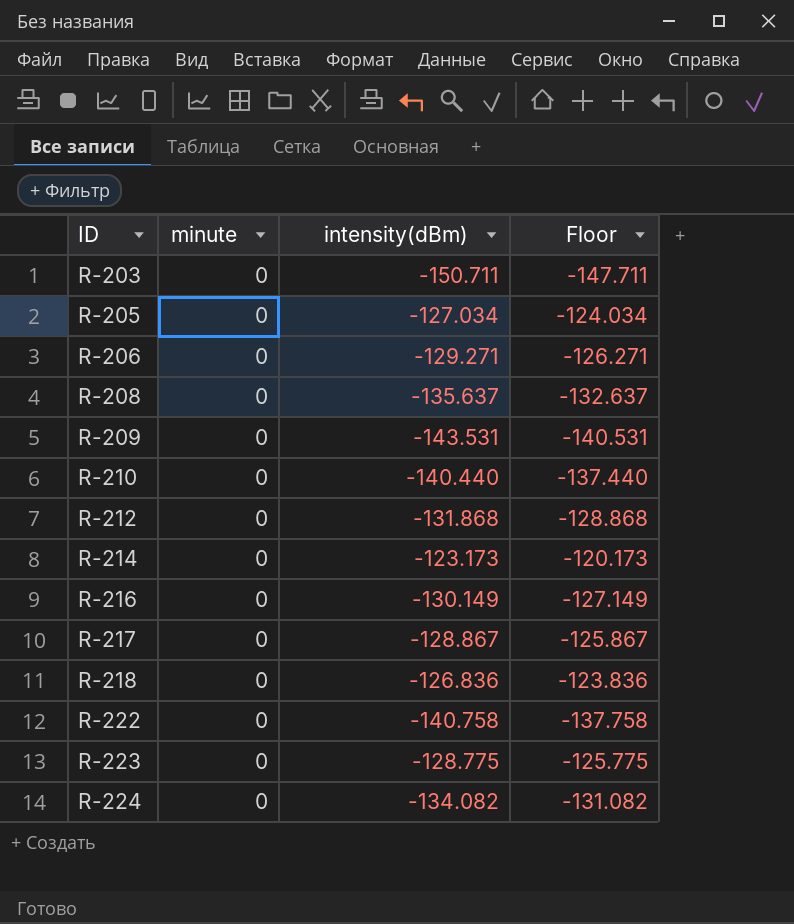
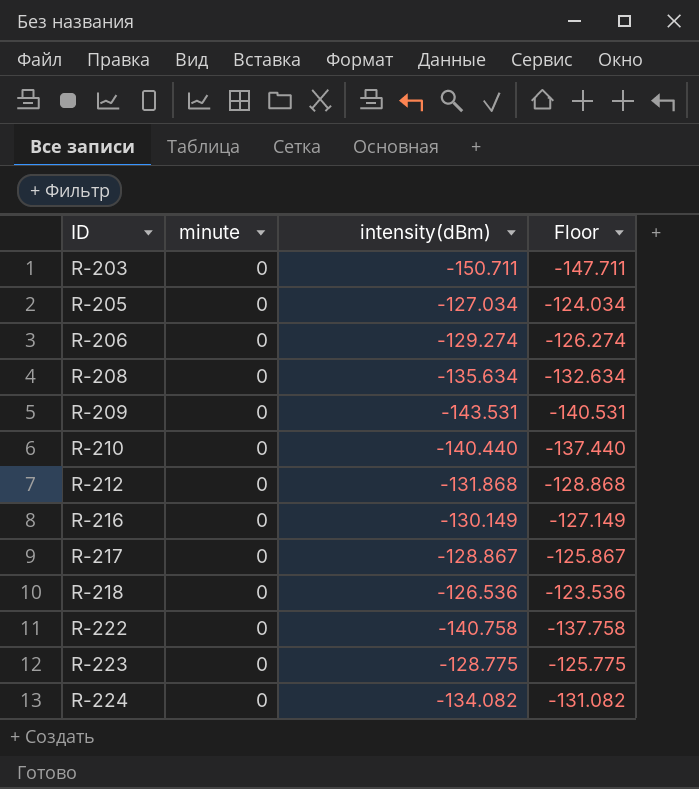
row R-214: 0 | -123.173 | -120.173 -> none
R-206 | intensity(dBm): -129.271 -> -129.274
R-206 | Floor: -126.271 -> -126.274
R-208 | intensity(dBm): -135.637 -> -135.634
R-208 | Floor: -132.637 -> -132.634
R-218 | intensity(dBm): -126.836 -> -126.536
R-218 | Floor: -123.836 -> -123.536

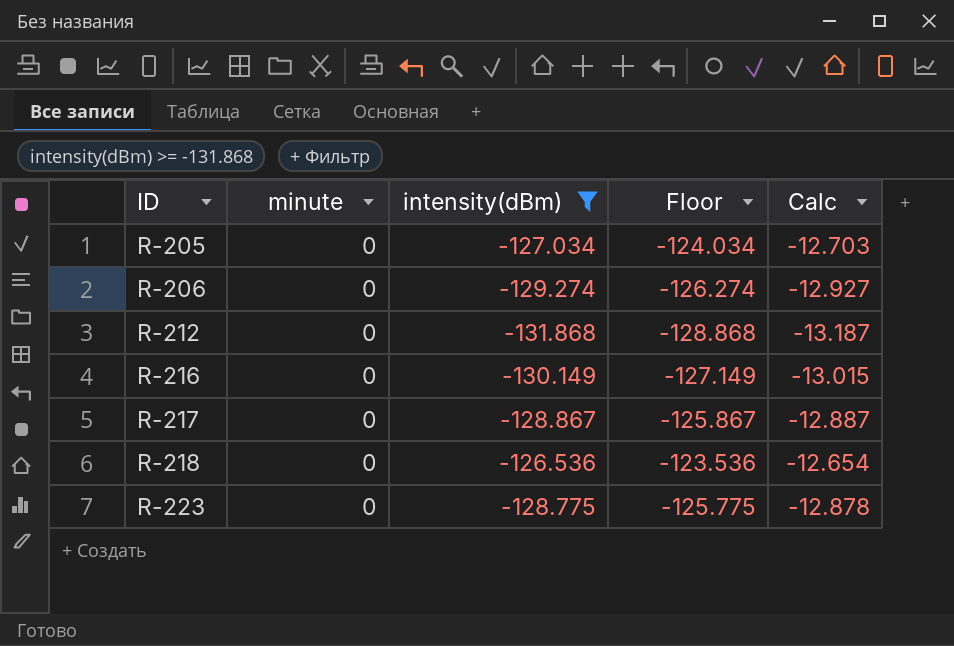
filter: none -> intensity(dBm) >= -131.868
column Calc | formula: none -> [intensity(dBm)] * 0.1

